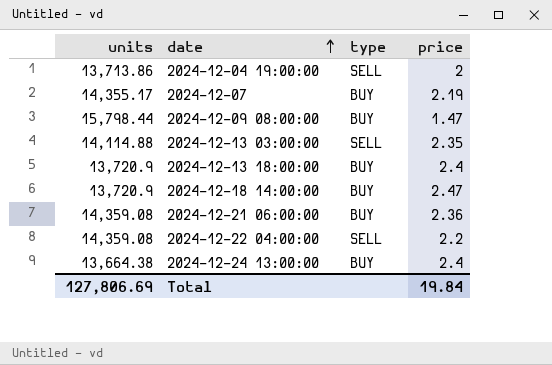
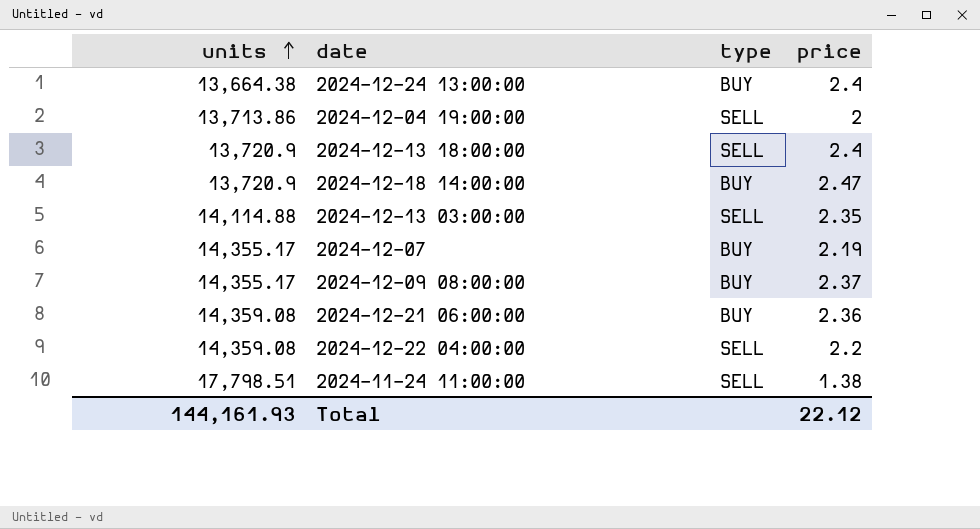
row order: date ascending -> units ascending
2024-12-13 18:00:00 | type: BUY -> SELL
2024-12-09 08:00:00 | units: 15,798.44 -> 14,355.17
2024-12-09 08:00:00 | price: 1.47 -> 2.37
row 2024-11-24 11:00:00: none -> 17,798.51 | SELL | 1.38
Total | units: 127,806.69 -> 144,161.93
Total | price: 19.84 -> 22.12

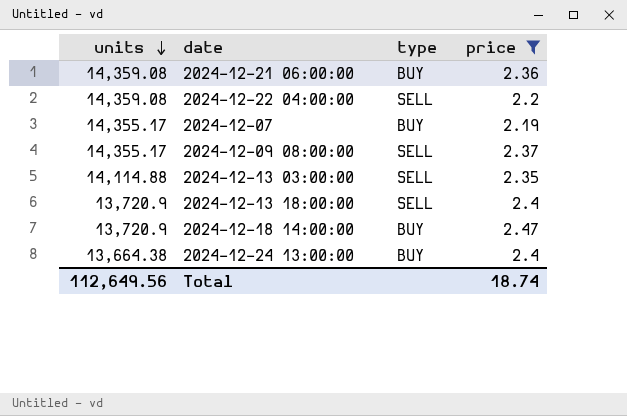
filter: none -> price >= 2.19
row order: units ascending -> units descending
2024-12-09 08:00:00 | type: BUY -> SELL
Total | units: 144,161.93 -> 112,649.56
Total | price: 22.12 -> 18.74

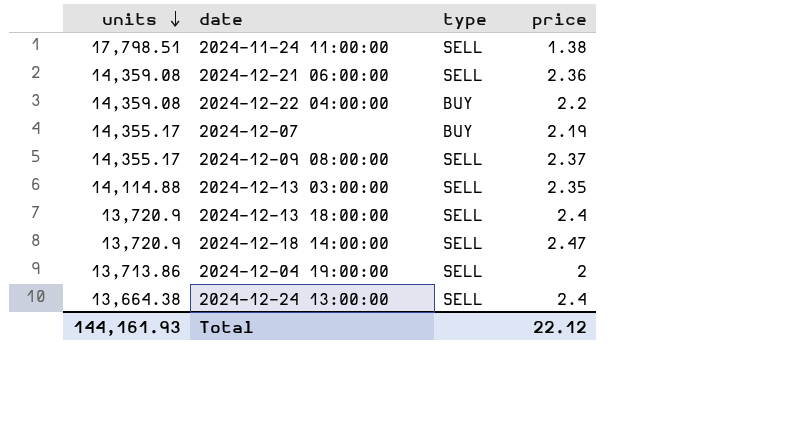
filter: price >= 2.19 -> none
2024-12-21 06:00:00 | type: BUY -> SELL
2024-12-22 04:00:00 | type: SELL -> BUY
2024-12-18 14:00:00 | type: BUY -> SELL
2024-12-24 13:00:00 | type: BUY -> SELL
Total | units: 112,649.56 -> 144,161.93
Total | price: 18.74 -> 22.12

